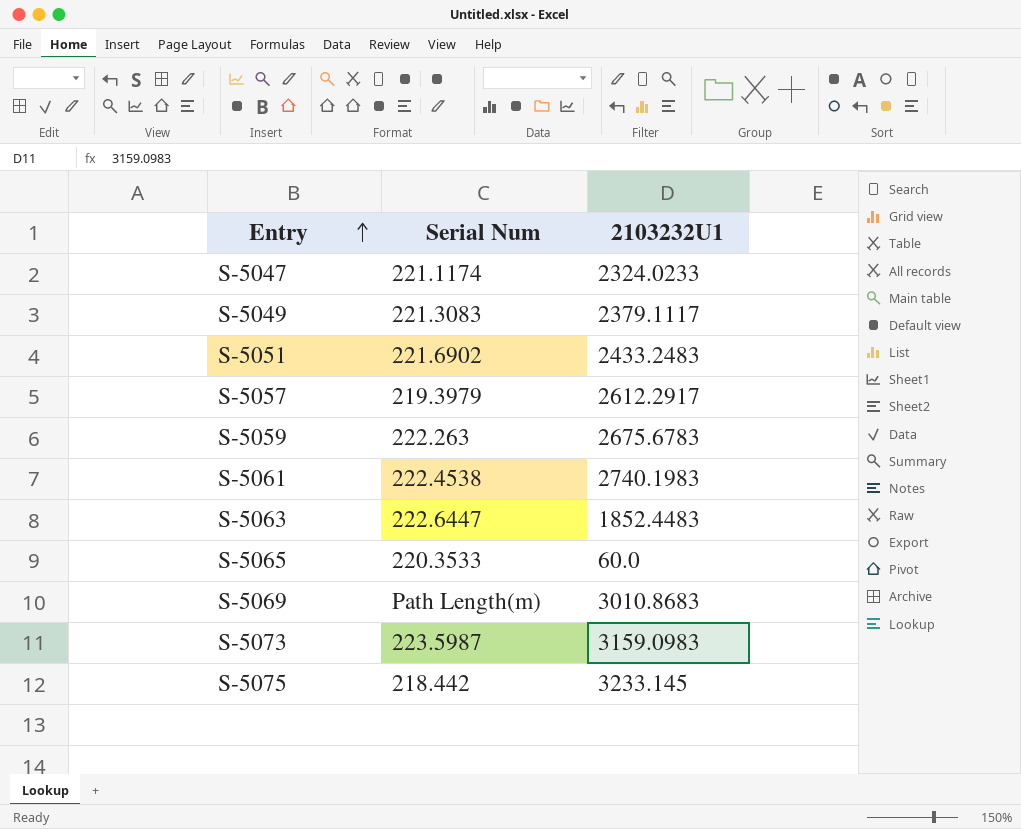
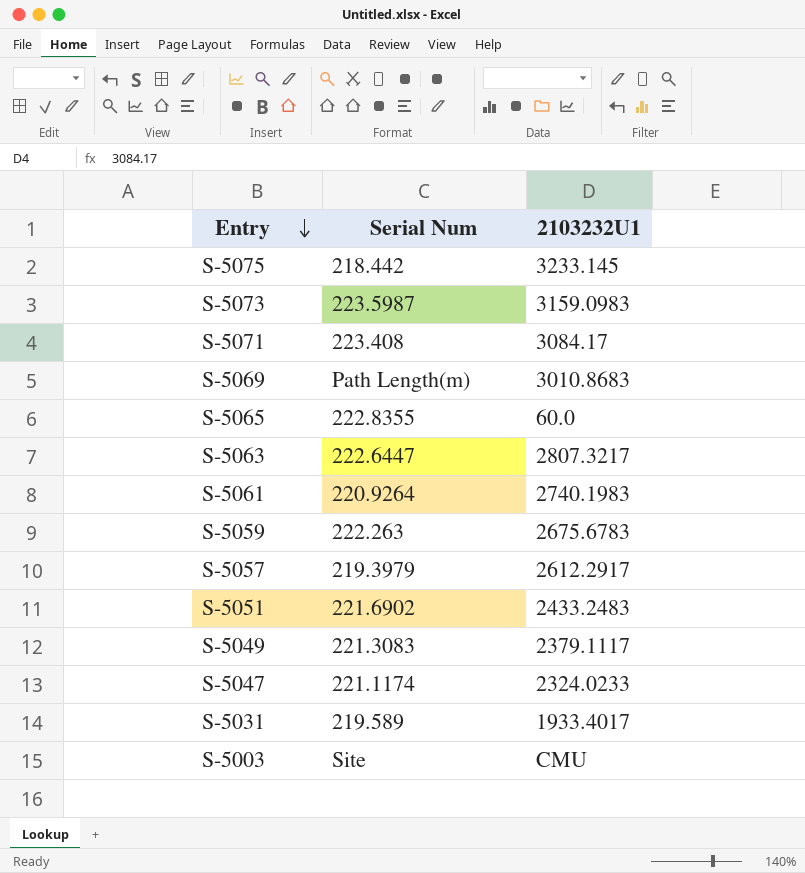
row order: Entry ascending -> Entry descending
row S-5071: none -> 223.408 | 3084.17
S-5065 | Serial Num: 220.3533 -> 222.8355
S-5063 | 2103232U1: 1852.4483 -> 2807.3217
S-5061 | Serial Num: 222.4538 -> 220.9264
row S-5031: none -> 219.589 | 1933.4017
row S-5003: none -> Site | CMU

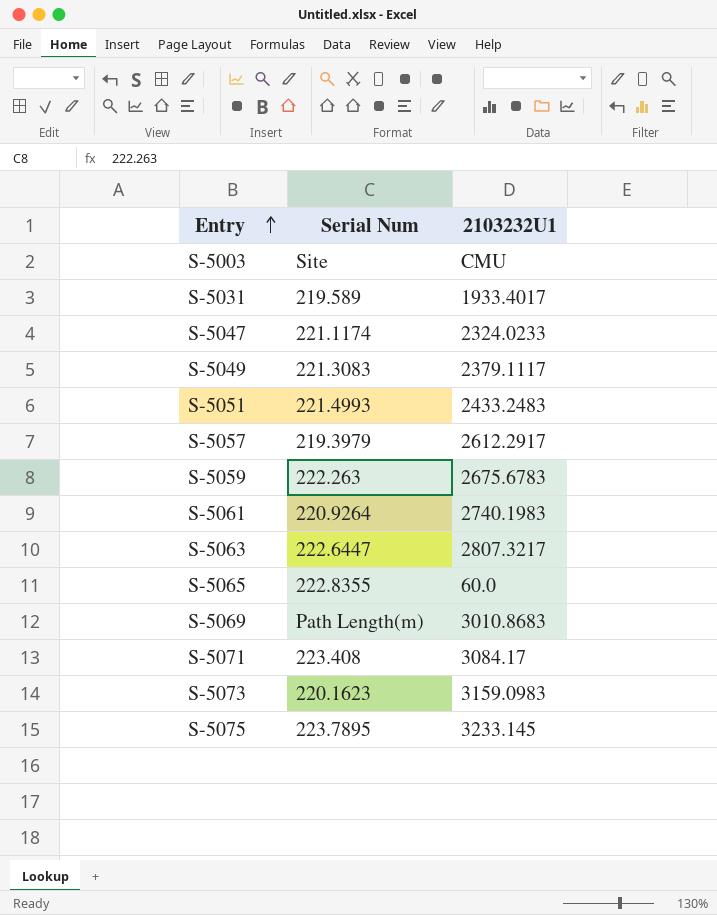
row order: Entry descending -> Entry ascending
S-5051 | Serial Num: 221.6902 -> 221.4993
S-5073 | Serial Num: 223.5987 -> 220.1623
S-5075 | Serial Num: 218.442 -> 223.7895

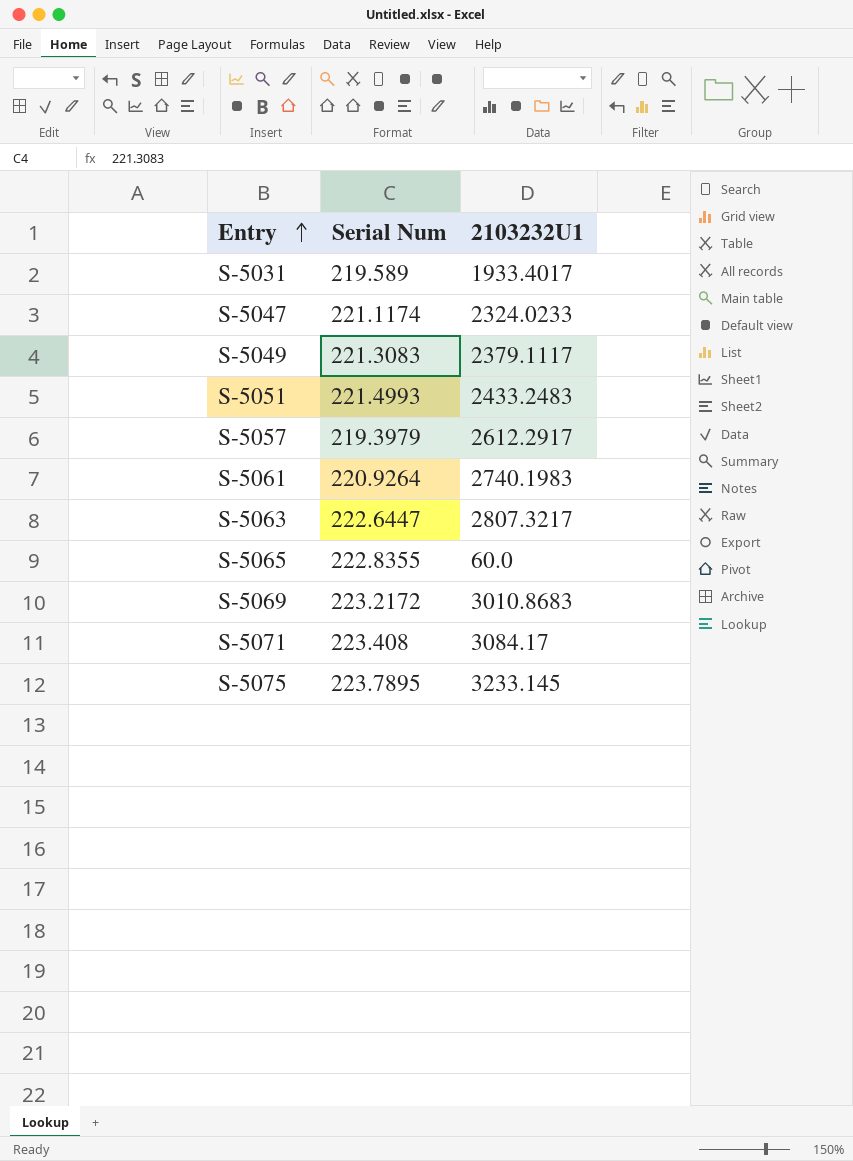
row S-5003: Site | CMU -> none
row S-5059: 222.263 | 2675.6783 -> none
row S-5073: 220.1623 | 3159.0983 -> none
S-5069 | Serial Num: Path Length(m) -> 223.2172

